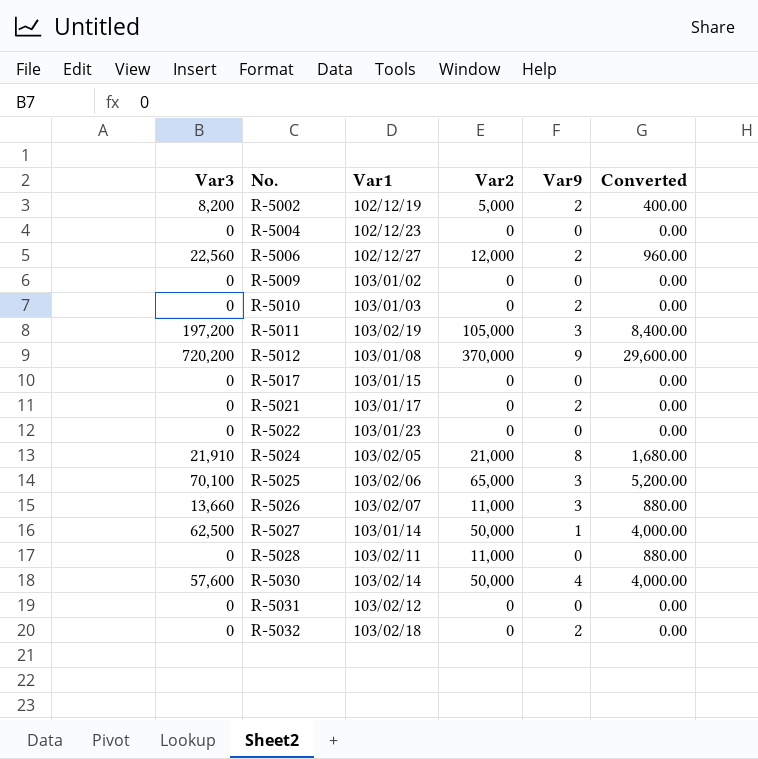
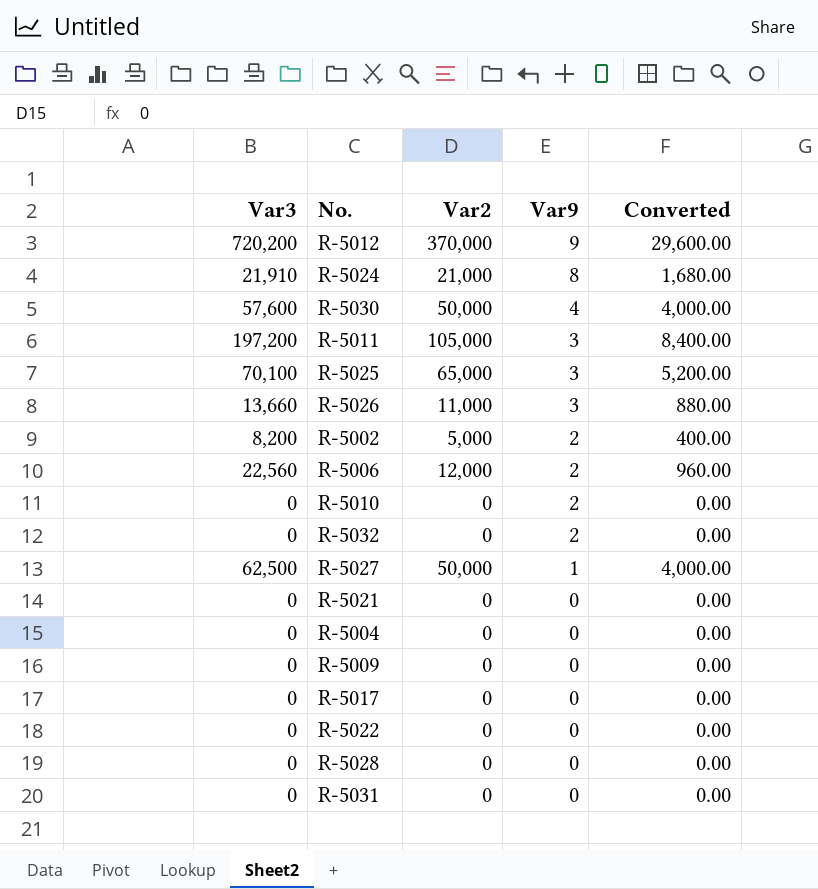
row order: No. ascending -> Var9 descending
column Var1 | position: 3 -> none
R-5021 | Var9: 2 -> 0
R-5028 | Var2: 11,000 -> 0
R-5028 | Converted: 880.00 -> 0.00

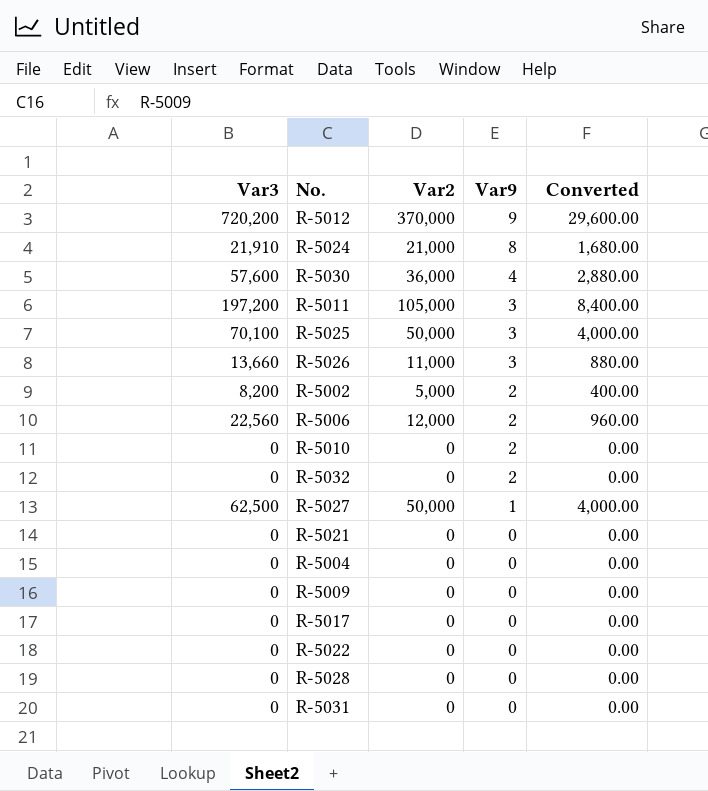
R-5030 | Var2: 50,000 -> 36,000
R-5030 | Converted: 4,000.00 -> 2,880.00
R-5025 | Var2: 65,000 -> 50,000
R-5025 | Converted: 5,200.00 -> 4,000.00

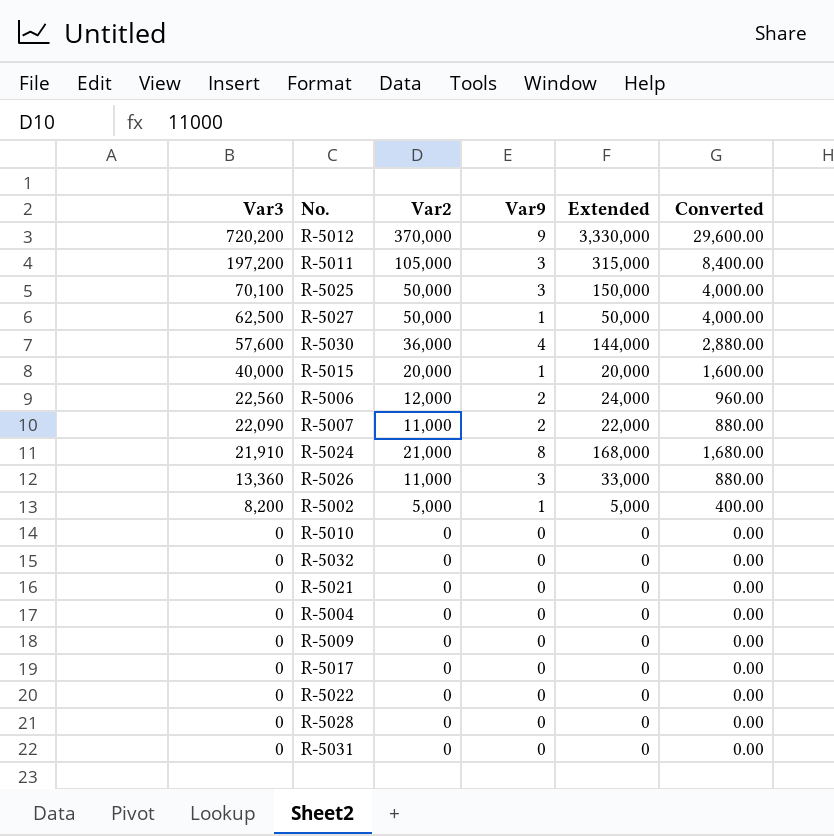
row order: Var9 descending -> Var3 descending
column Extended | formula: none -> [Var2] * [Var9]
row R-5015: none -> 40,000 | 20,000 | 1 | 20,000 | 1,600.00
row R-5007: none -> 22,090 | 11,000 | 2 | 22,000 | 880.00
R-5026 | Var3: 13,660 -> 13,360
R-5002 | Var9: 2 -> 1
R-5010 | Var9: 2 -> 0
R-5032 | Var9: 2 -> 0

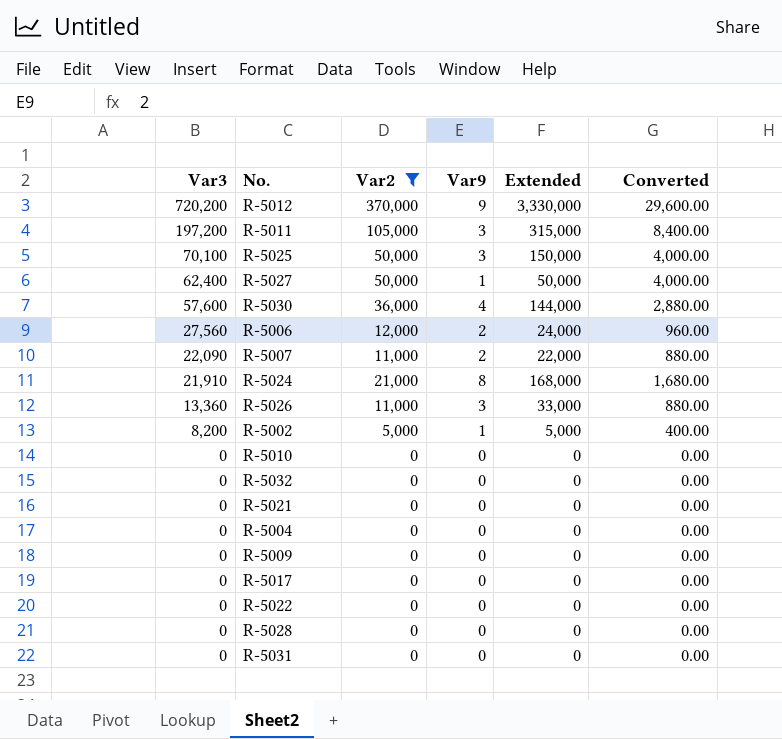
filter: none -> Var2 != 20,000
R-5027 | Var3: 62,500 -> 62,400
R-5006 | Var3: 22,560 -> 27,560

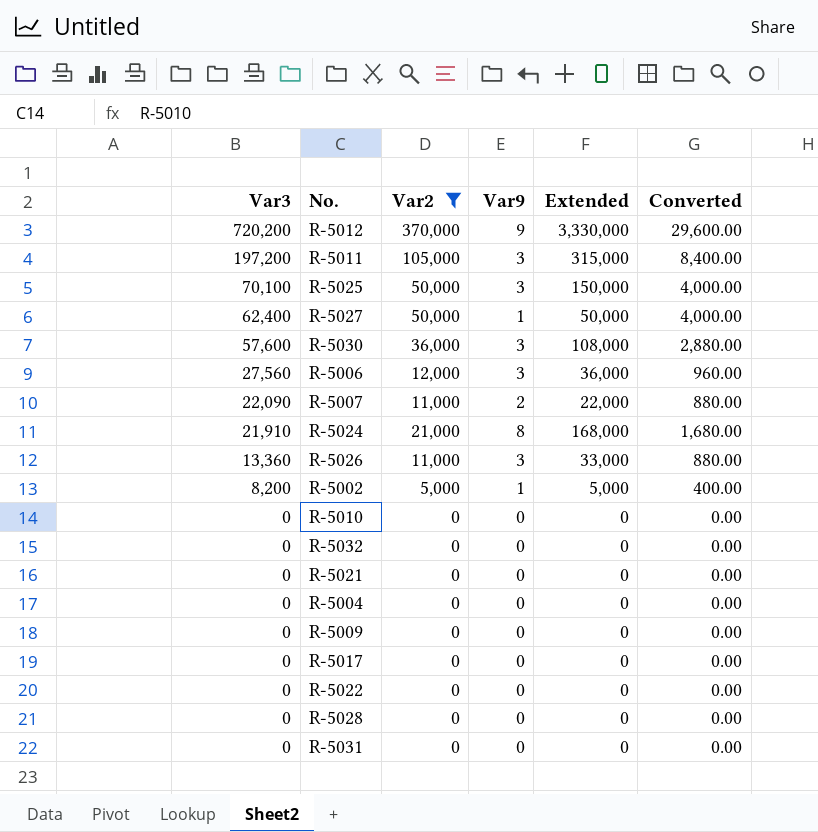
R-5030 | Var9: 4 -> 3
R-5030 | Extended: 144,000 -> 108,000
R-5006 | Var9: 2 -> 3
R-5006 | Extended: 24,000 -> 36,000

